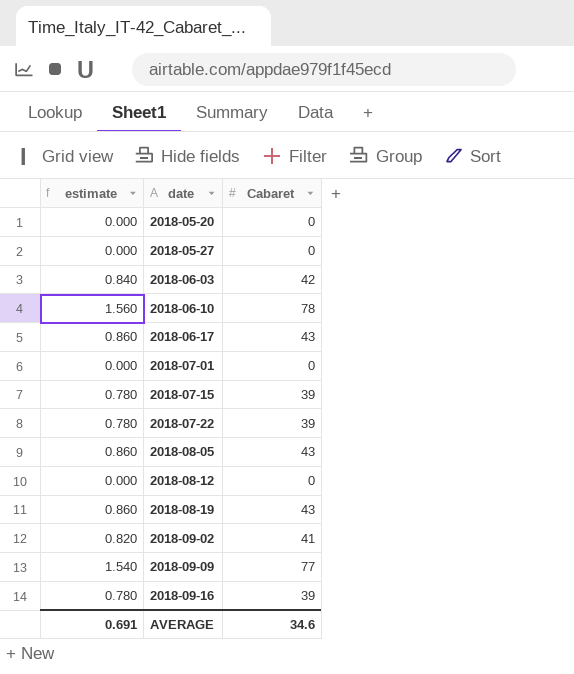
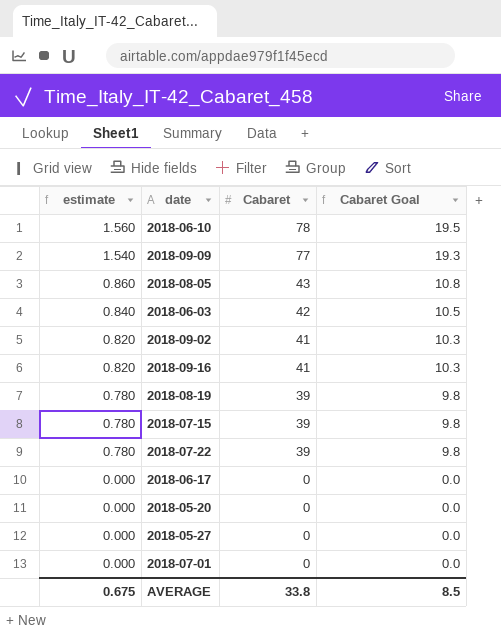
row order: date ascending -> estimate descending
column Cabaret Goal | formula: none -> [Cabaret] * 0.25
row 2018-08-12: 0.000 | 0 -> none
2018-09-16 | estimate: 0.780 -> 0.820
2018-09-16 | Cabaret: 39 -> 41
2018-08-19 | estimate: 0.860 -> 0.780
2018-08-19 | Cabaret: 43 -> 39
2018-06-17 | estimate: 0.860 -> 0.000
2018-06-17 | Cabaret: 43 -> 0
AVERAGE | estimate: 0.691 -> 0.675
AVERAGE | Cabaret: 34.6 -> 33.8

